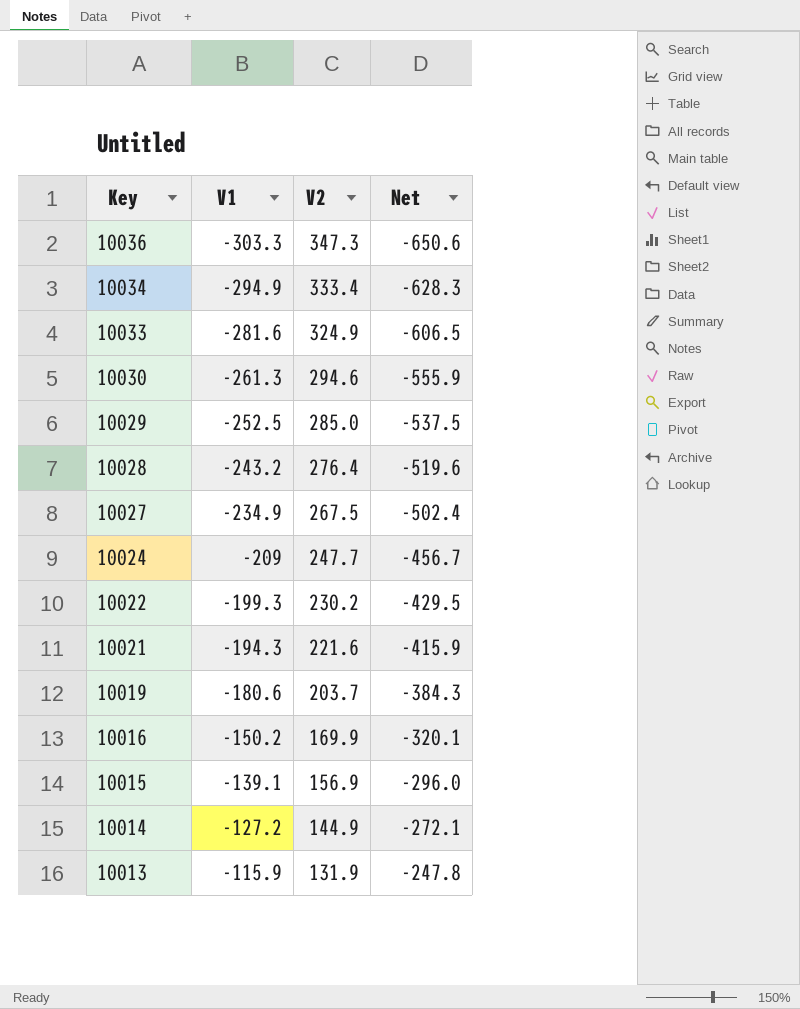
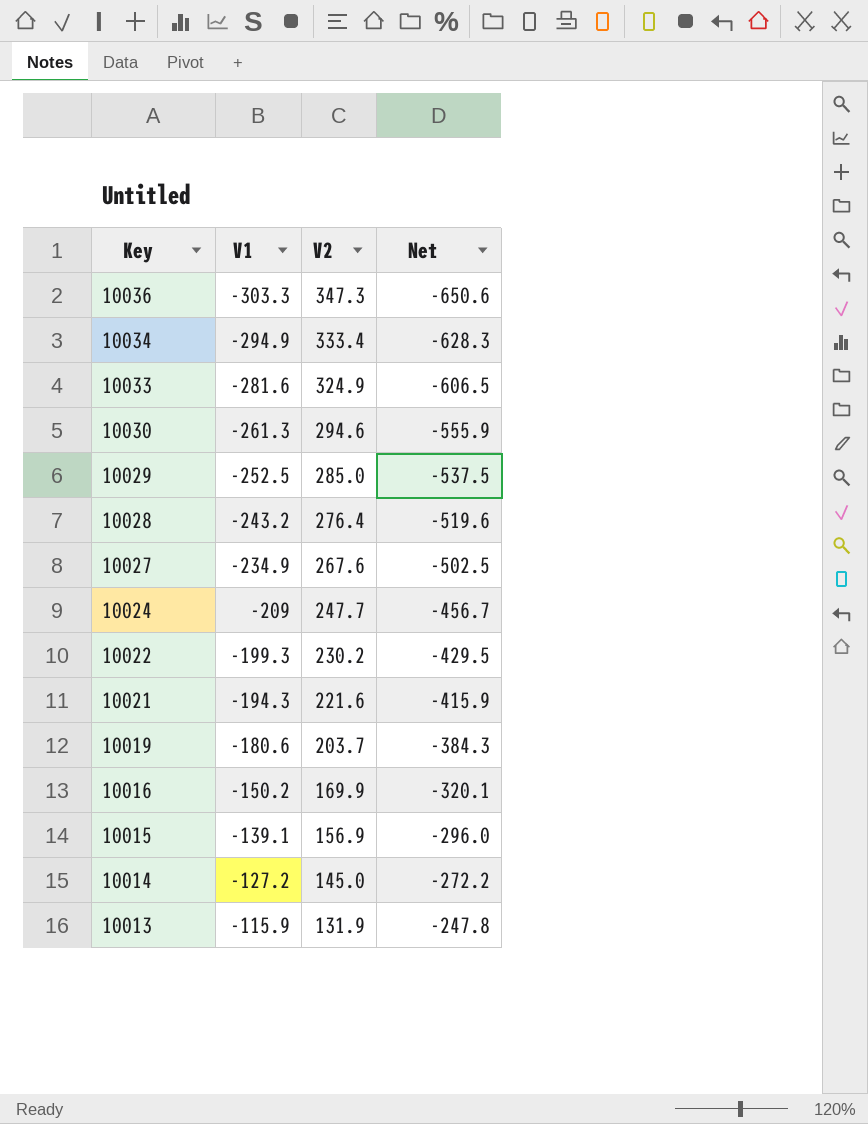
10027 | V2: 267.5 -> 267.6
10027 | Net: -502.4 -> -502.5
10014 | V2: 144.9 -> 145.0
10014 | Net: -272.1 -> -272.2

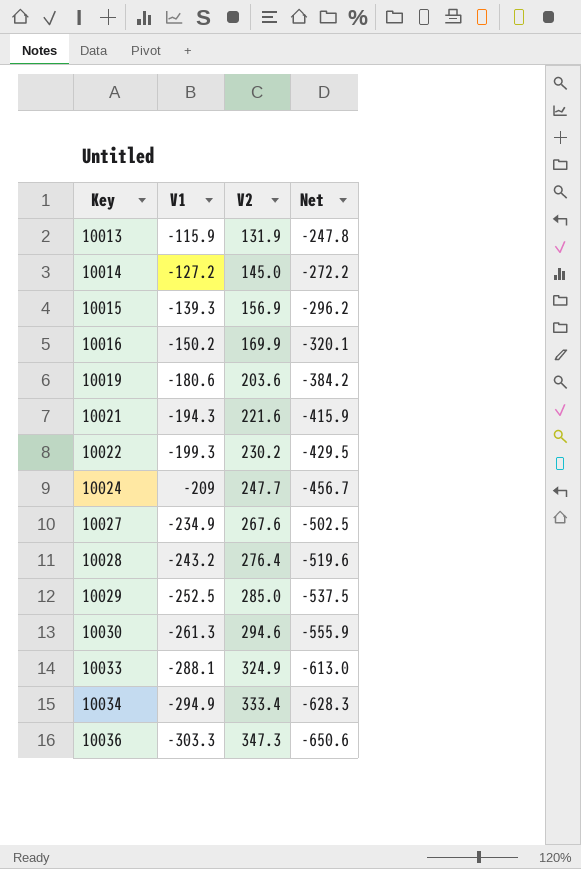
row order: Key descending -> Key ascending
10015 | V1: -139.1 -> -139.3
10015 | Net: -296.0 -> -296.2
10019 | V2: 203.7 -> 203.6
10019 | Net: -384.3 -> -384.2
10033 | V1: -281.6 -> -288.1
10033 | Net: -606.5 -> -613.0

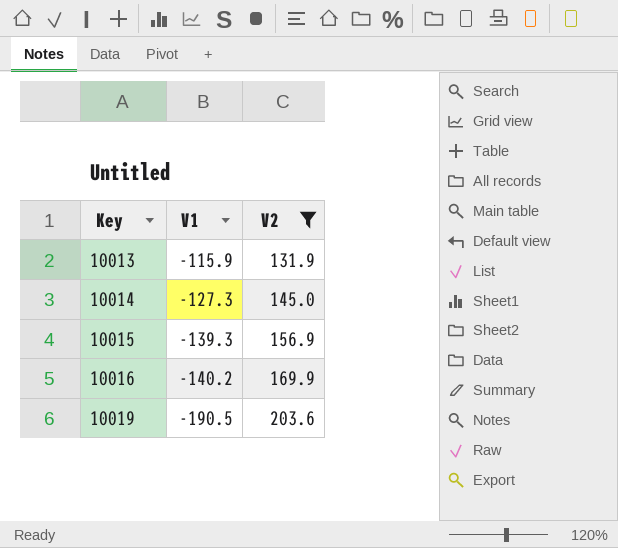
filter: none -> V2 <= 203.6
column Net | formula: [V1] - [V2] -> none
10014 | V1: -127.2 -> -127.3
10016 | V1: -150.2 -> -140.2
10019 | V1: -180.6 -> -190.5

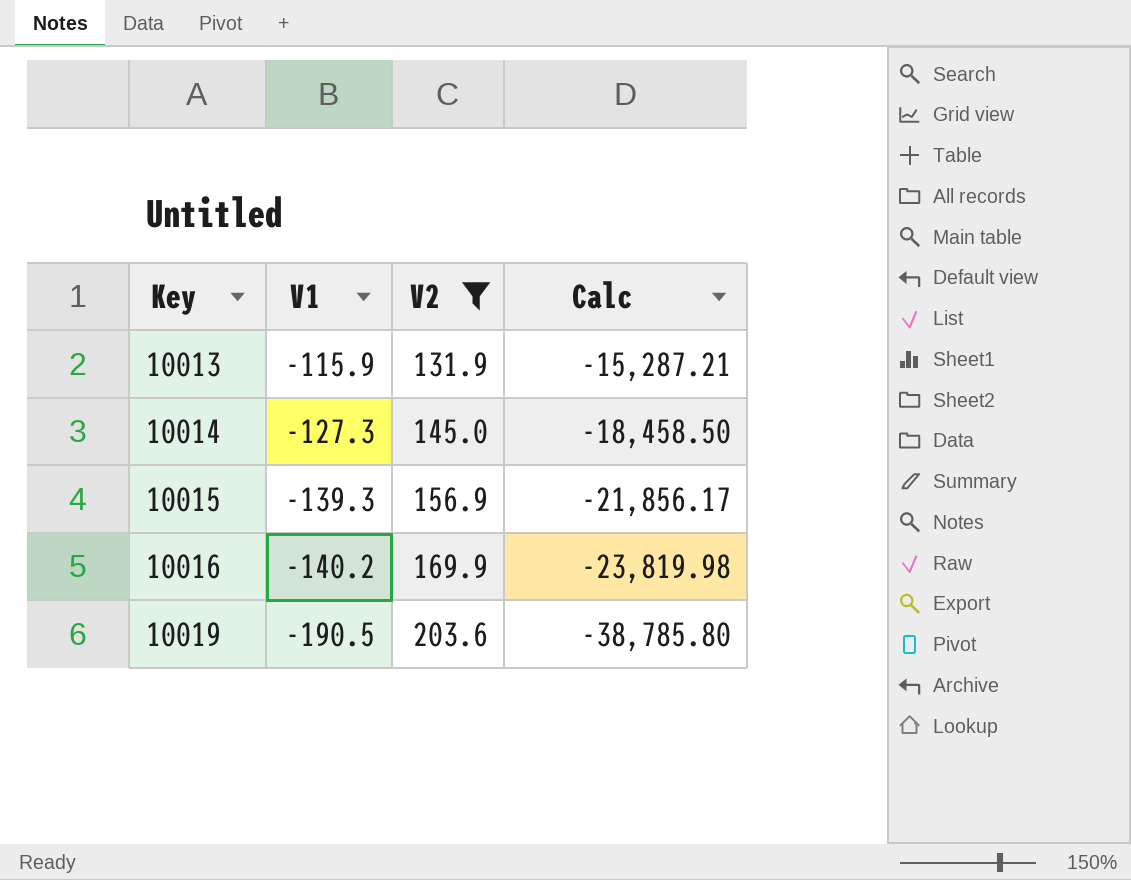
column Calc | formula: none -> [V1] * [V2]

